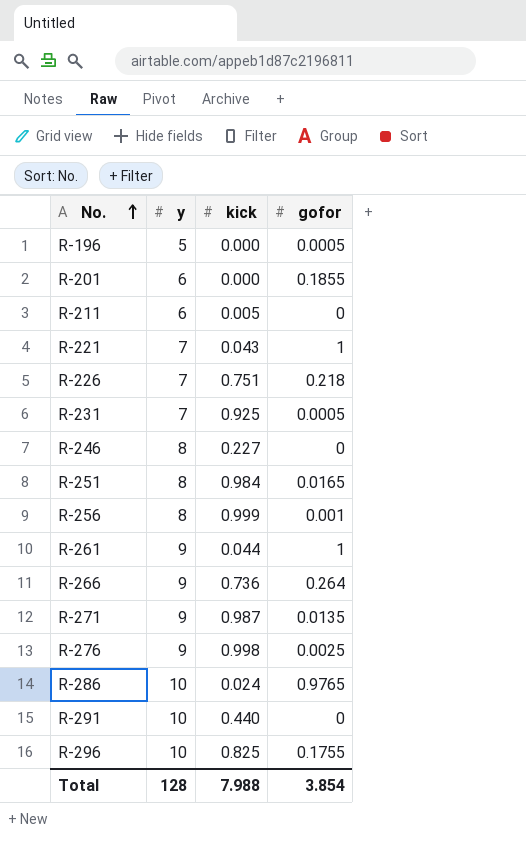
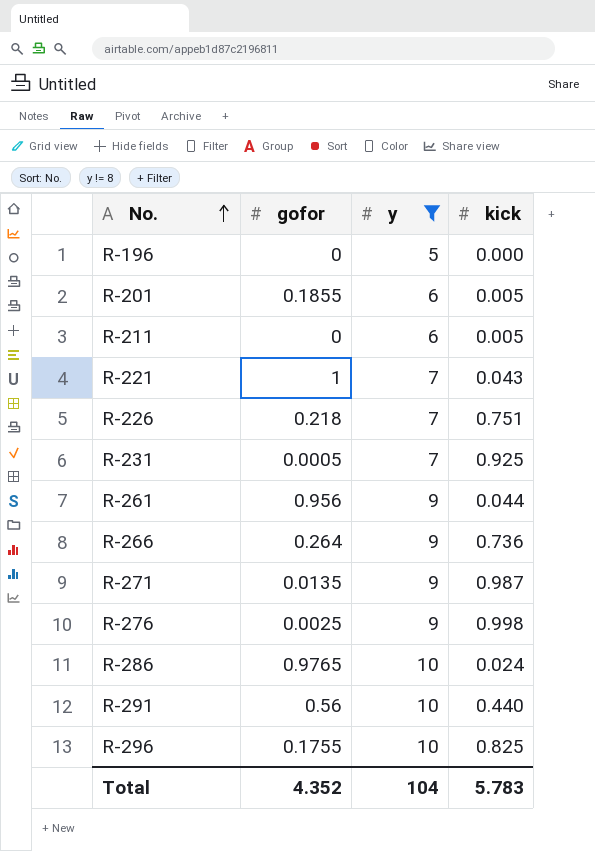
filter: none -> y != 8
column gofor | position: 4 -> 2
R-196 | gofor: 0.0005 -> 0
R-201 | kick: 0.000 -> 0.005
R-261 | gofor: 1 -> 0.956
R-291 | gofor: 0 -> 0.56
Total | gofor: 3.854 -> 4.352
Total | y: 128 -> 104
Total | kick: 7.988 -> 5.783

